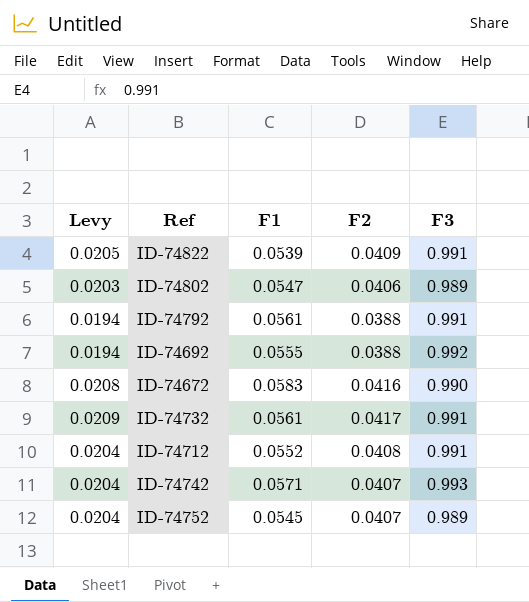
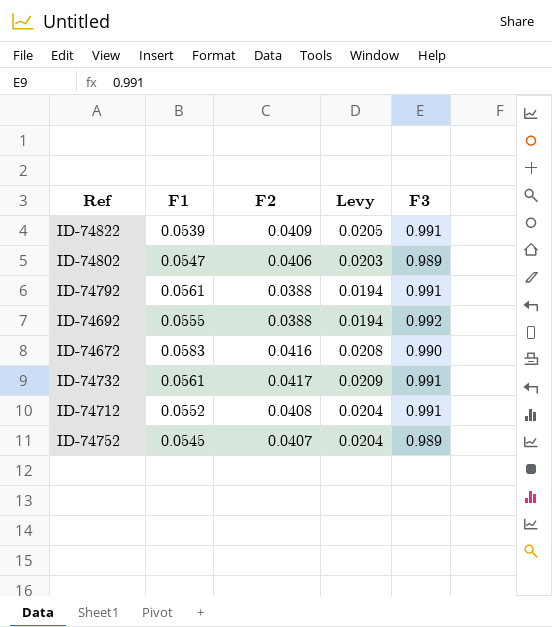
column Levy | position: 1 -> 4
row ID-74742: 0.0204 | 0.0571 | 0.0407 | 0.993 -> none

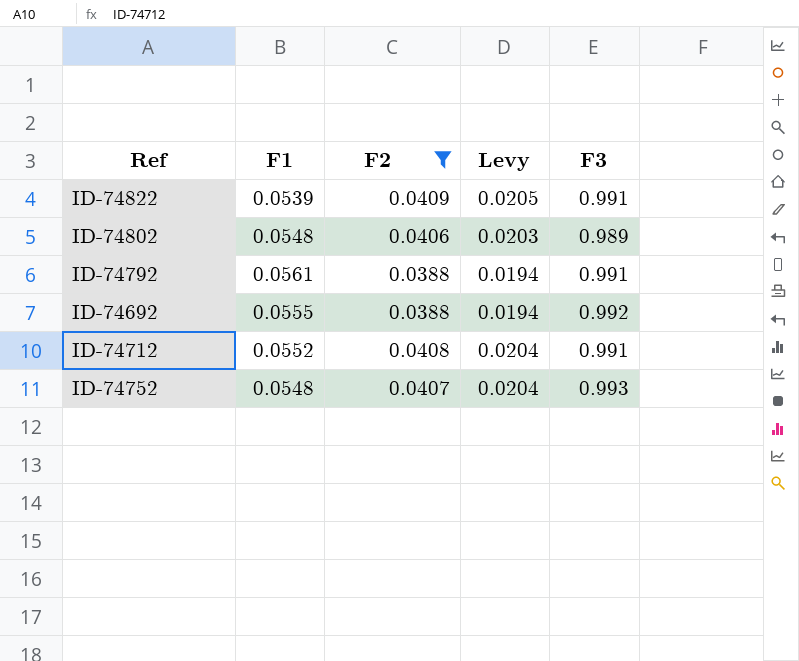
filter: none -> F2 <= 0.0409
ID-74802 | F1: 0.0547 -> 0.0548
ID-74752 | F1: 0.0545 -> 0.0548
ID-74752 | F3: 0.989 -> 0.993

